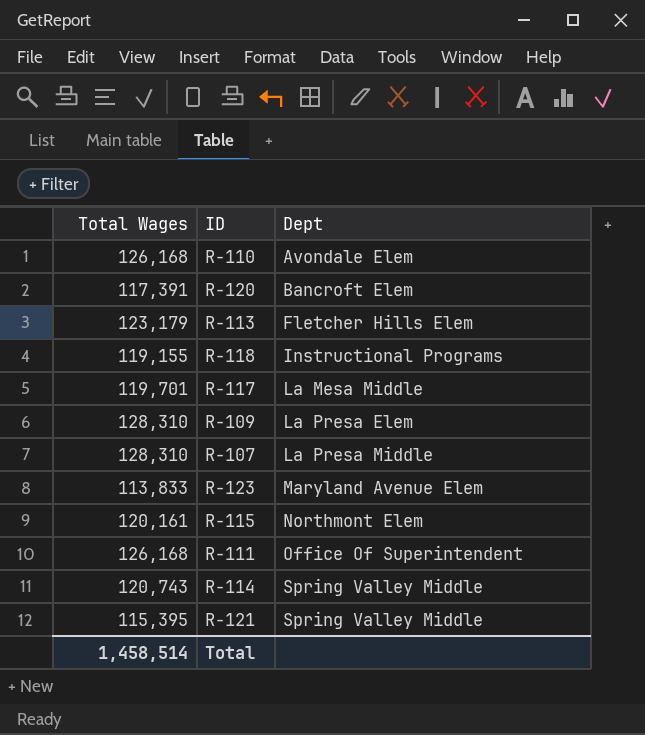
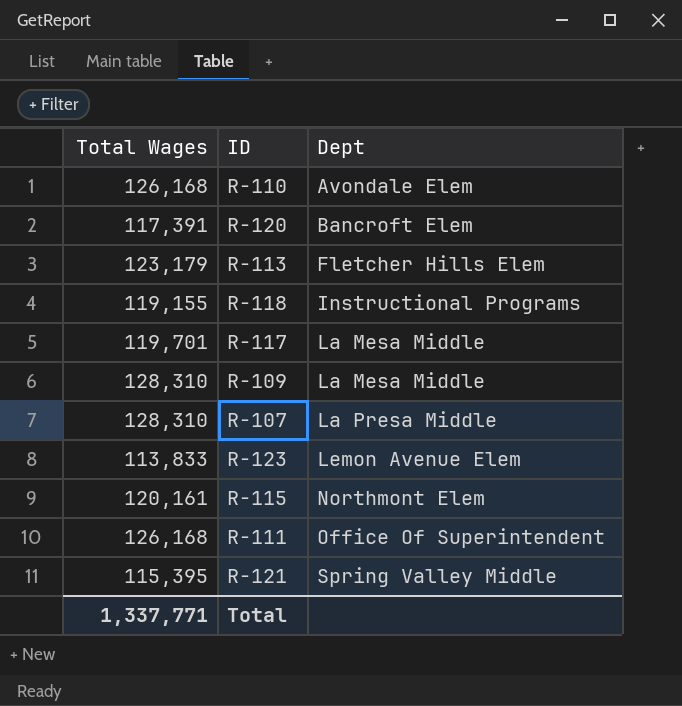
row R-114: 120,743 | Spring Valley Middle -> none
R-109 | Dept: La Presa Elem -> La Mesa Middle
R-123 | Dept: Maryland Avenue Elem -> Lemon Avenue Elem
Total | Total Wages: 1,458,514 -> 1,337,771

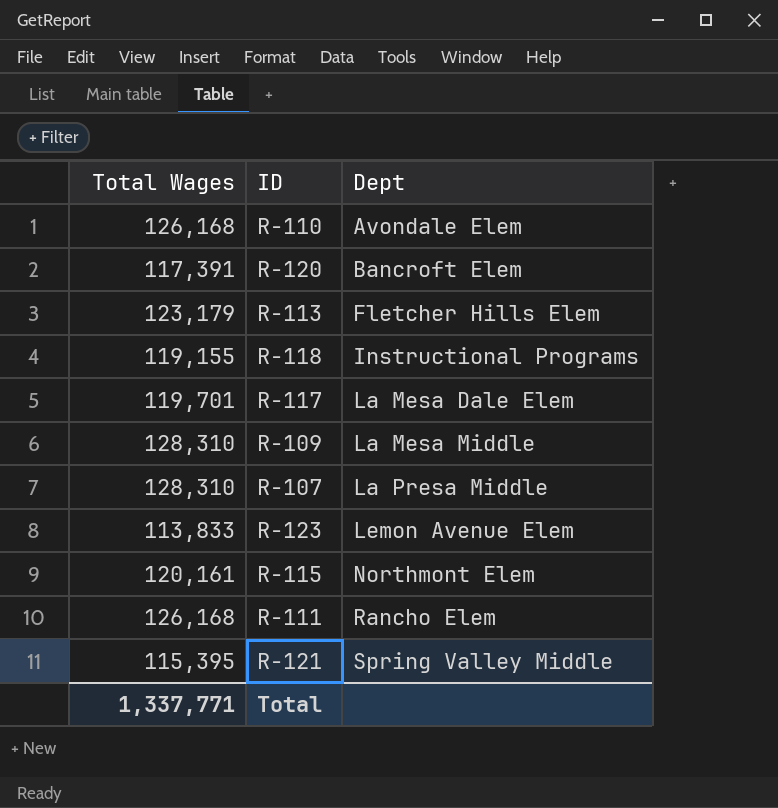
R-117 | Dept: La Mesa Middle -> La Mesa Dale Elem
R-111 | Dept: Office Of Superintendent -> Rancho Elem

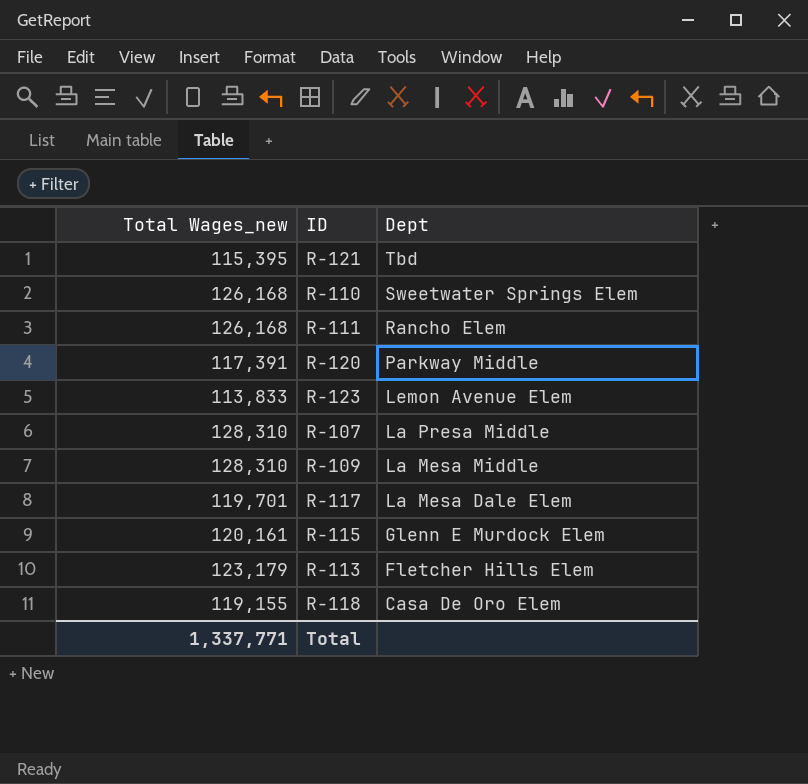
row order: Dept ascending -> Dept descending
column name: Total Wages -> Total Wages_new
R-121 | Dept: Spring Valley Middle -> Tbd
R-110 | Dept: Avondale Elem -> Sweetwater Springs Elem
R-120 | Dept: Bancroft Elem -> Parkway Middle
R-115 | Dept: Northmont Elem -> Glenn E Murdock Elem
R-118 | Dept: Instructional Programs -> Casa De Oro Elem

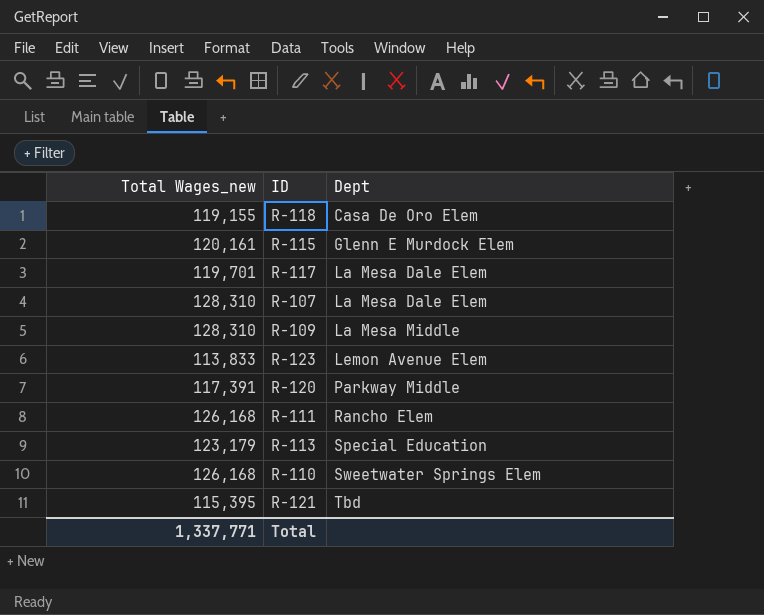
row order: Dept descending -> Dept ascending
R-107 | Dept: La Presa Middle -> La Mesa Dale Elem
R-113 | Dept: Fletcher Hills Elem -> Special Education

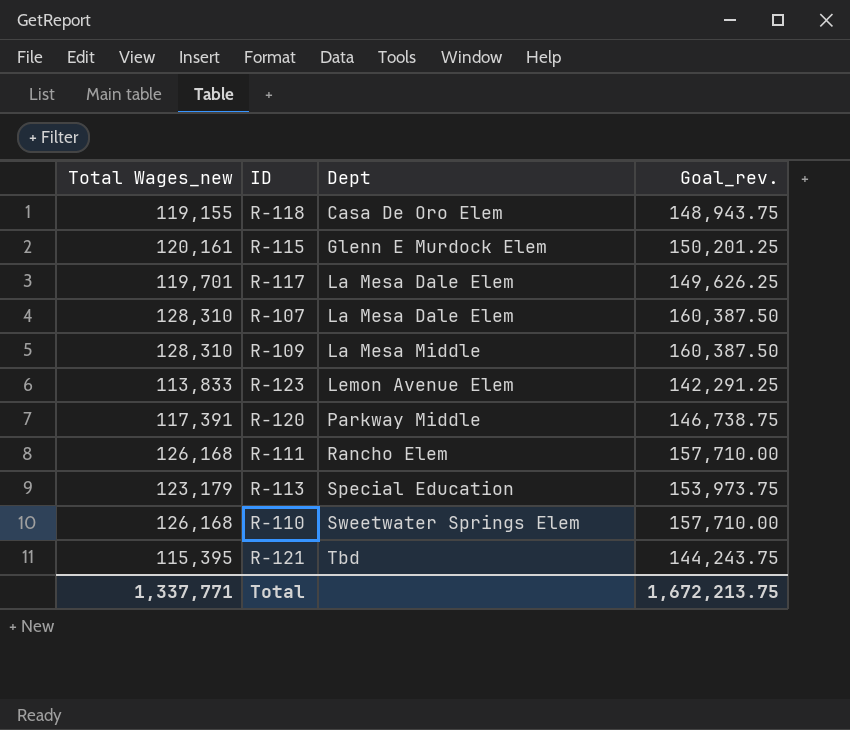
column Goal_rev. | formula: none -> [Total Wages_new] * 1.25

